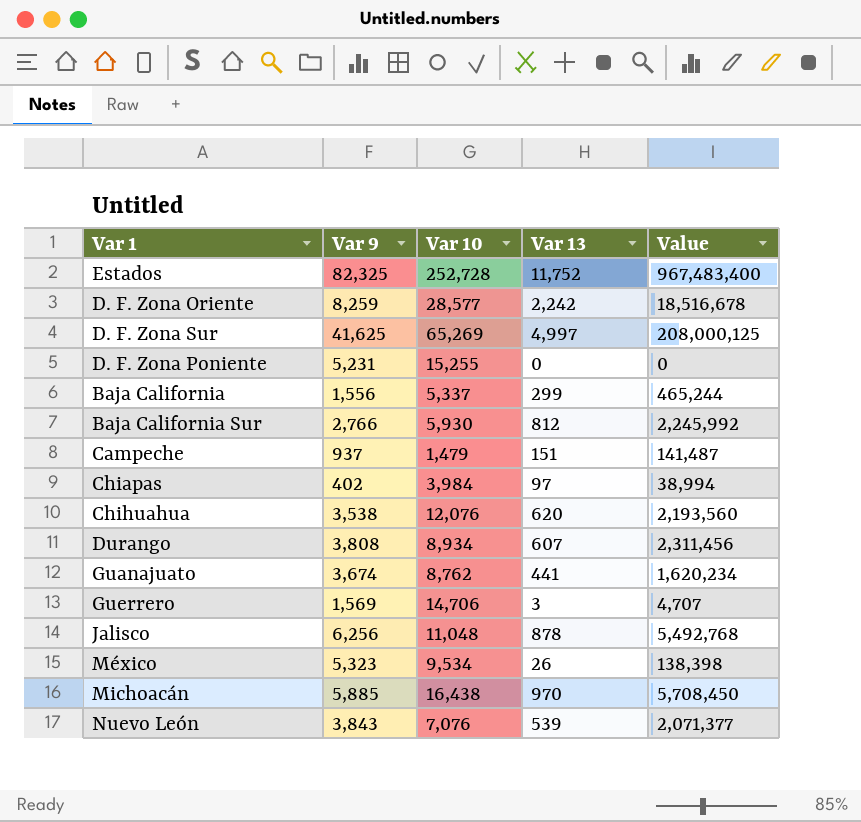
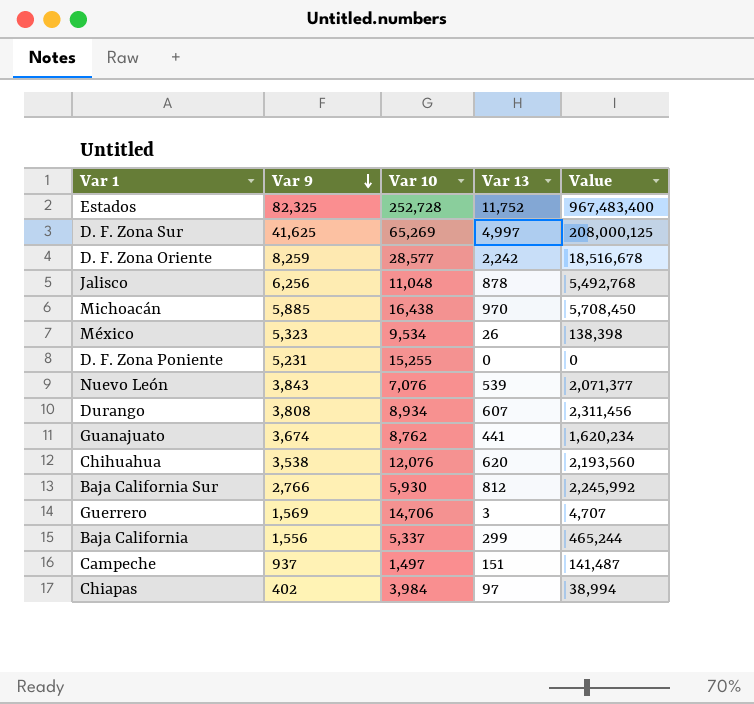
row order: none -> Var 9 descending
Campeche | Var 10: 1,479 -> 1,497

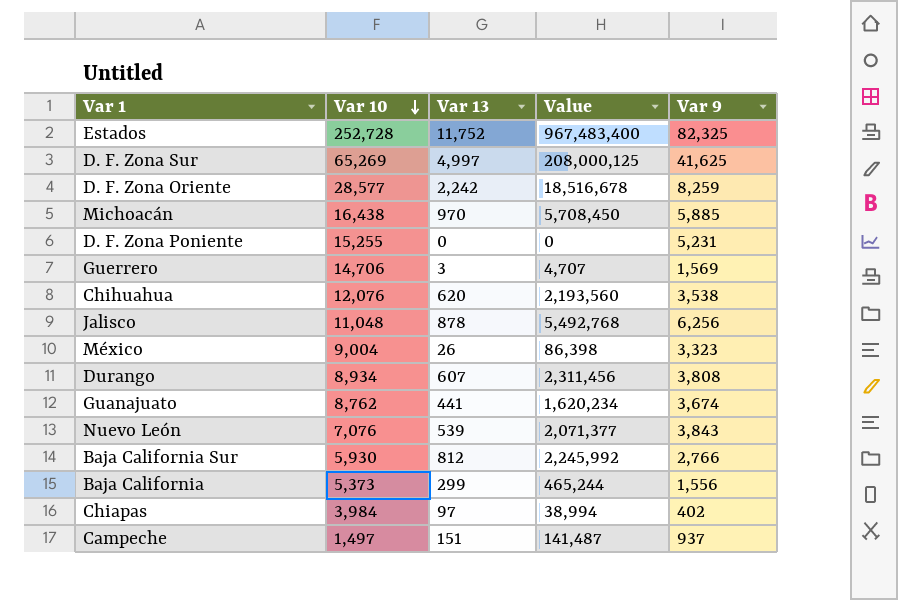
row order: Var 9 descending -> Var 10 descending
column Var 9 | position: 2 -> 5
México | Var 10: 9,534 -> 9,004
México | Value: 138,398 -> 86,398
México | Var 9: 5,323 -> 3,323
Baja California | Var 10: 5,337 -> 5,373

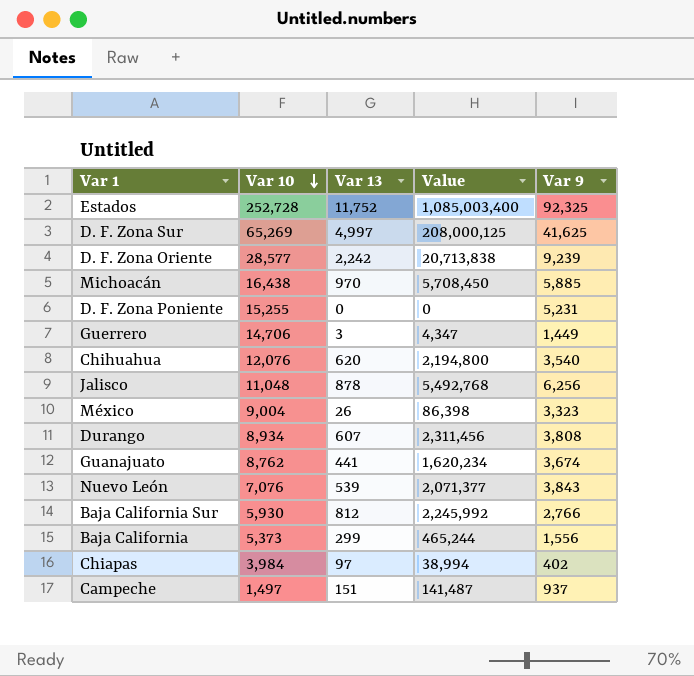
Estados | Value: 967,483,400 -> 1,085,003,400
Estados | Var 9: 82,325 -> 92,325
D. F. Zona Oriente | Value: 18,516,678 -> 20,713,838
D. F. Zona Oriente | Var 9: 8,259 -> 9,239
Guerrero | Value: 4,707 -> 4,347
Guerrero | Var 9: 1,569 -> 1,449
Chihuahua | Value: 2,193,560 -> 2,194,800
Chihuahua | Var 9: 3,538 -> 3,540

